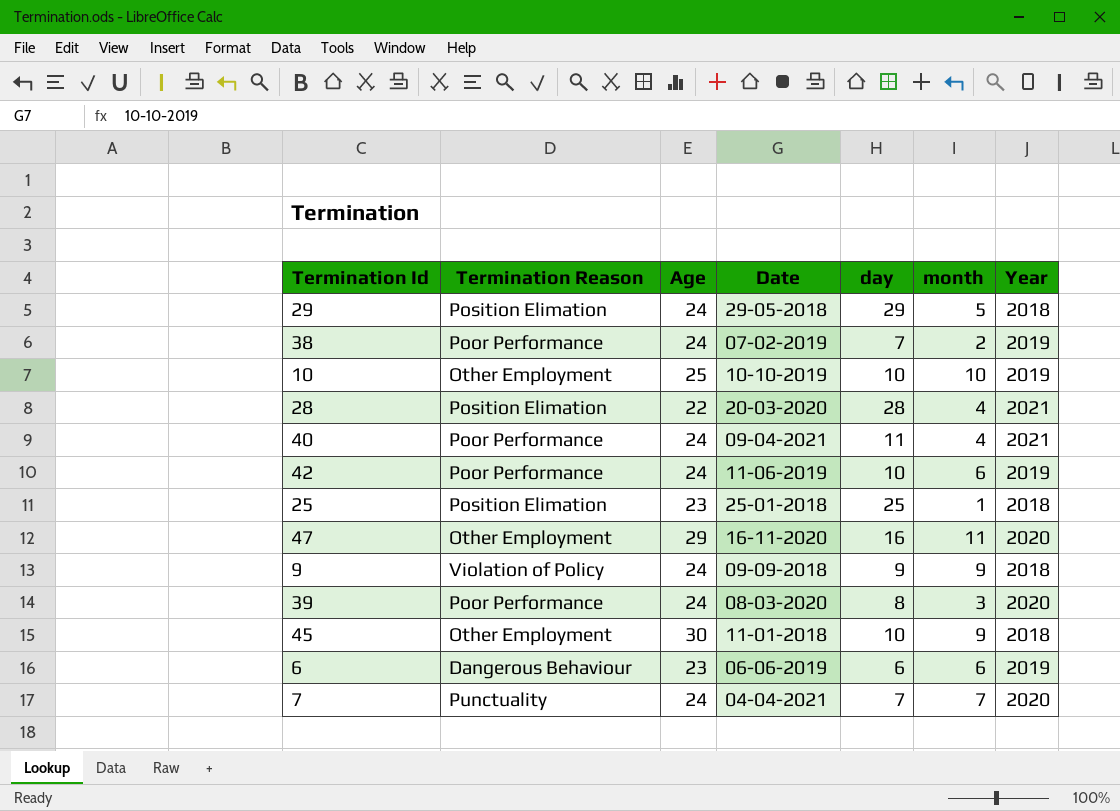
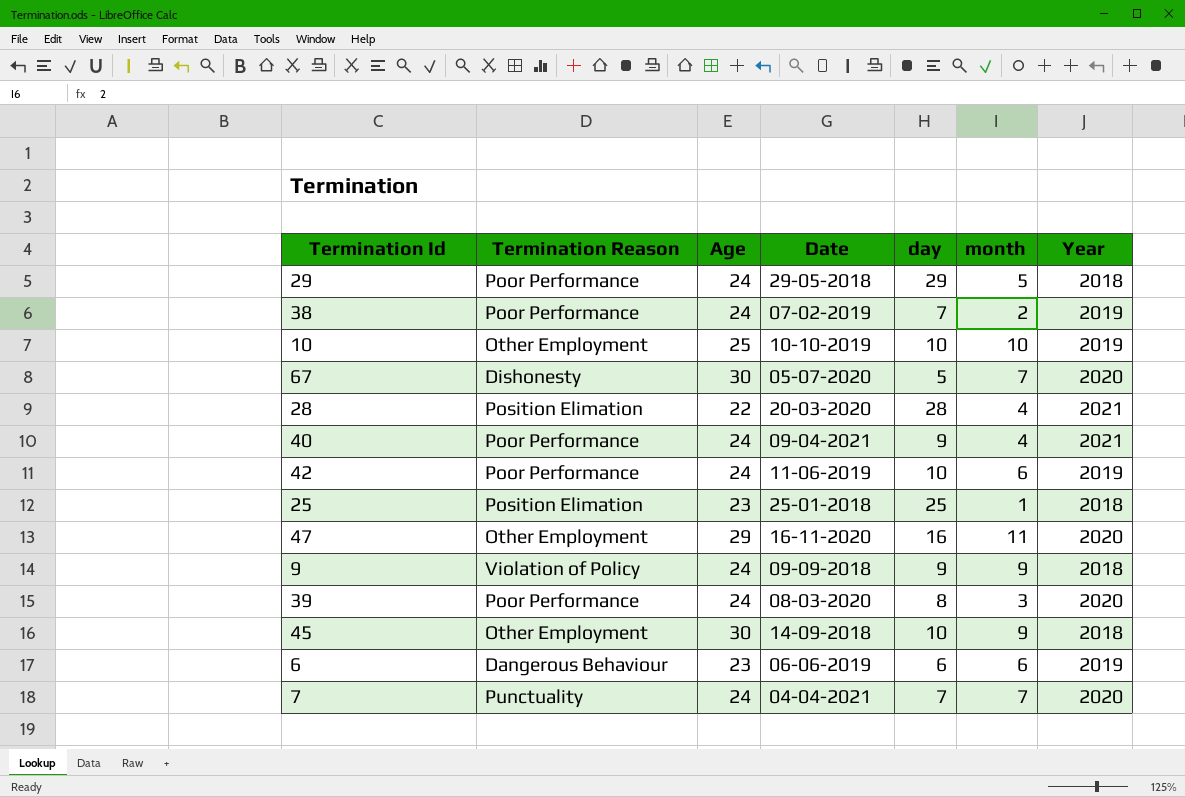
29 | Termination Reason: Position Elimation -> Poor Performance
row 67: none -> Dishonesty | 30 | 05-07-2020 | 5 | 7 | 2020
40 | day: 11 -> 9
45 | Date: 11-01-2018 -> 14-09-2018

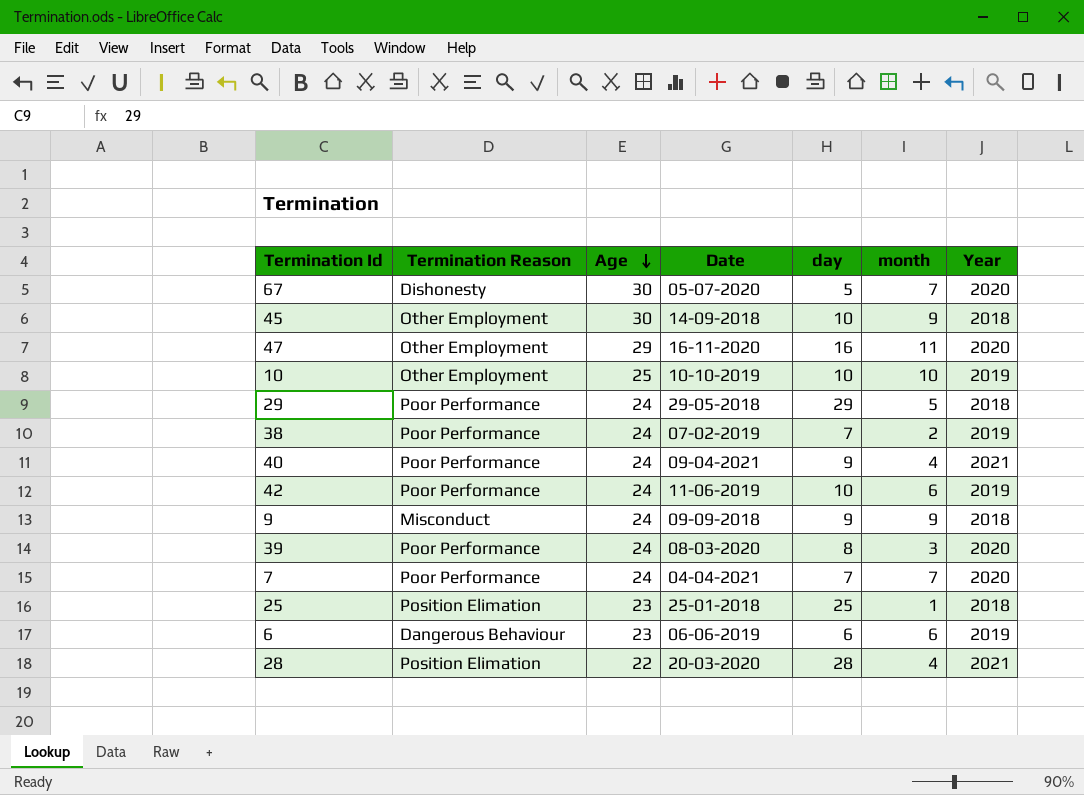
row order: none -> Age descending
9 | Termination Reason: Violation of Policy -> Misconduct
7 | Termination Reason: Punctuality -> Poor Performance

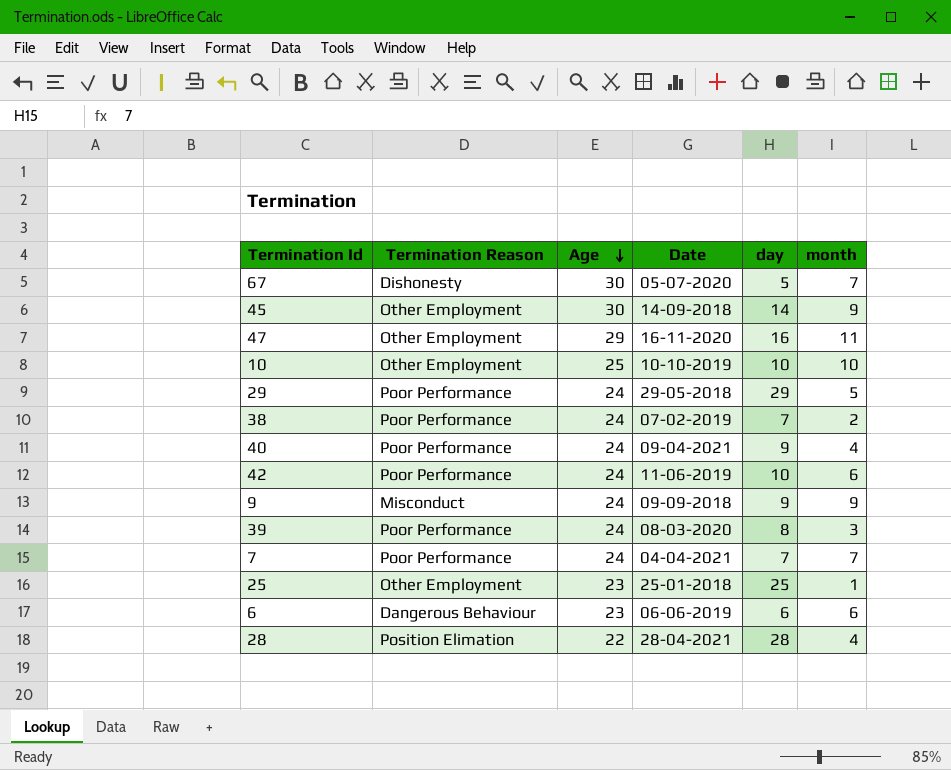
column Year | position: 7 -> none
45 | day: 10 -> 14
25 | Termination Reason: Position Elimation -> Other Employment
28 | Date: 20-03-2020 -> 28-04-2021

